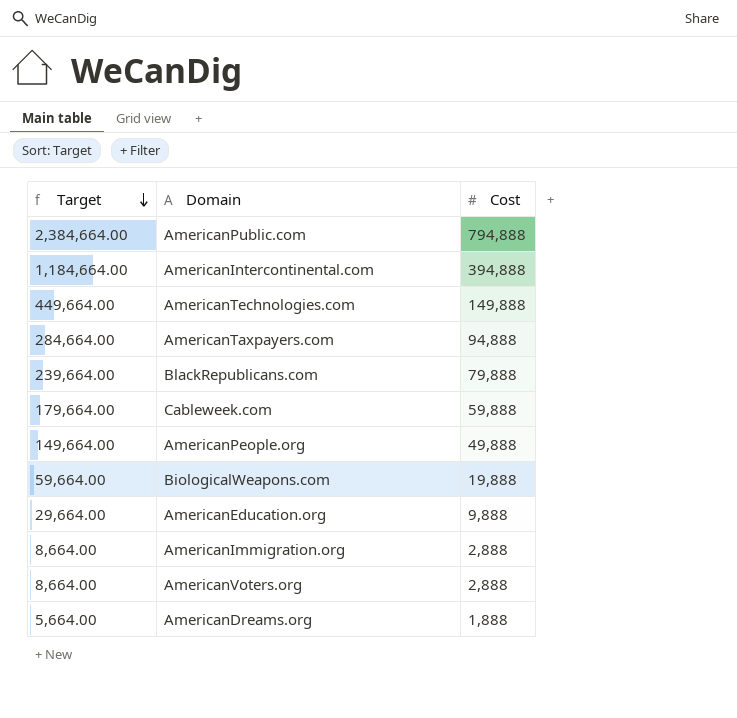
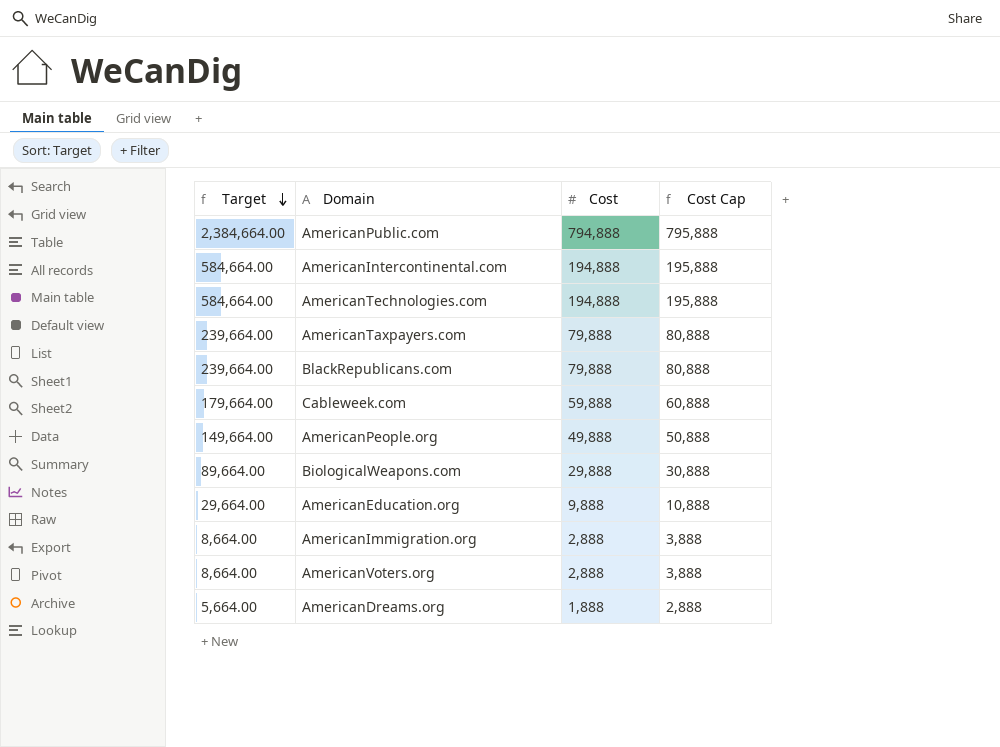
column Cost Cap | formula: none -> [Cost] + 1000
AmericanIntercontinental.com | Target: 1,184,664.00 -> 584,664.00
AmericanIntercontinental.com | Cost: 394,888 -> 194,888
AmericanTechnologies.com | Target: 449,664.00 -> 584,664.00
AmericanTechnologies.com | Cost: 149,888 -> 194,888
AmericanTaxpayers.com | Target: 284,664.00 -> 239,664.00
AmericanTaxpayers.com | Cost: 94,888 -> 79,888
BiologicalWeapons.com | Target: 59,664.00 -> 89,664.00
BiologicalWeapons.com | Cost: 19,888 -> 29,888

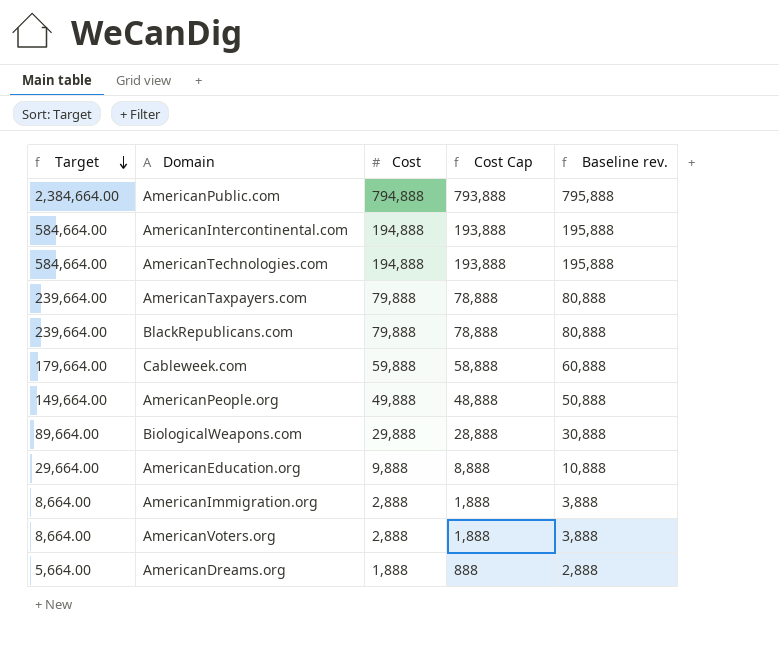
column Cost Cap | formula: [Cost] + 1000 -> [Cost] - 1000
column Baseline rev. | formula: none -> [Cost] + 1000

